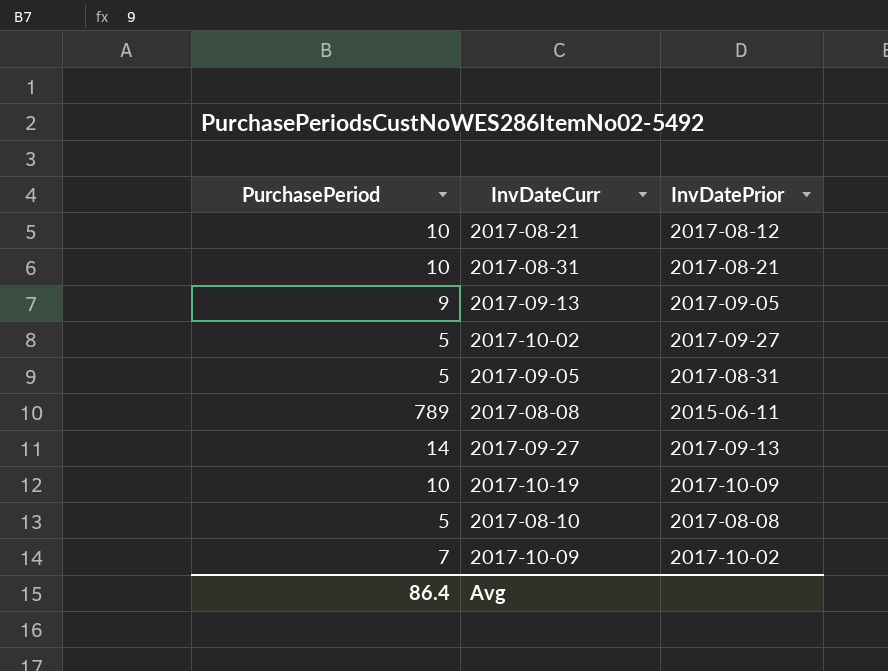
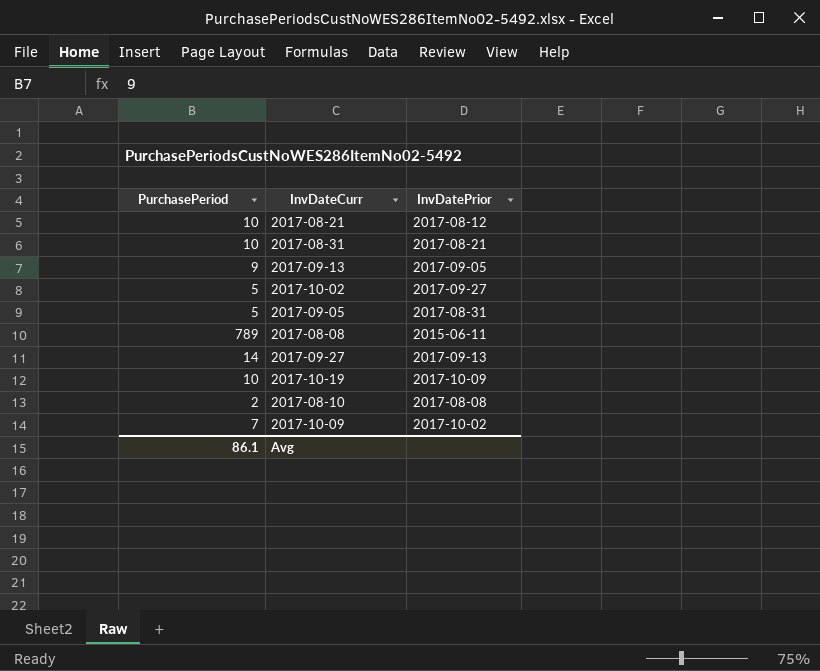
2017-08-10 | PurchasePeriod: 5 -> 2
Avg | PurchasePeriod: 86.4 -> 86.1

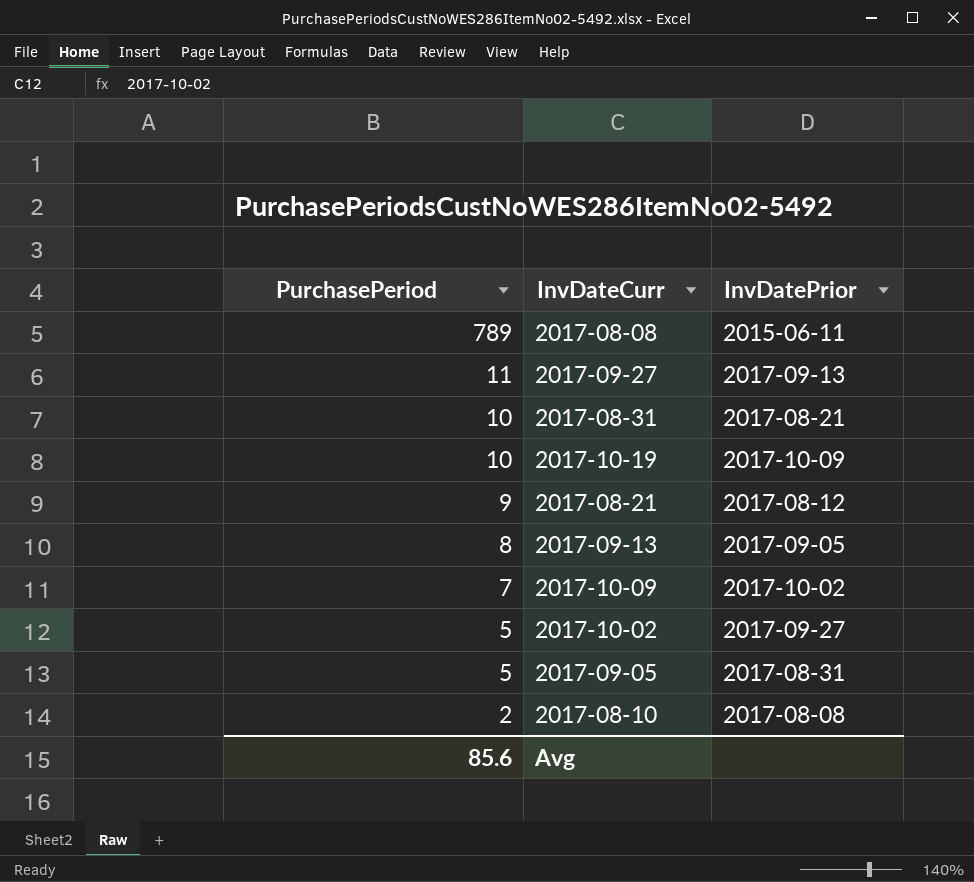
row order: none -> PurchasePeriod descending
2017-09-27 | PurchasePeriod: 14 -> 11
2017-08-21 | PurchasePeriod: 10 -> 9
2017-09-13 | PurchasePeriod: 9 -> 8
Avg | PurchasePeriod: 86.1 -> 85.6

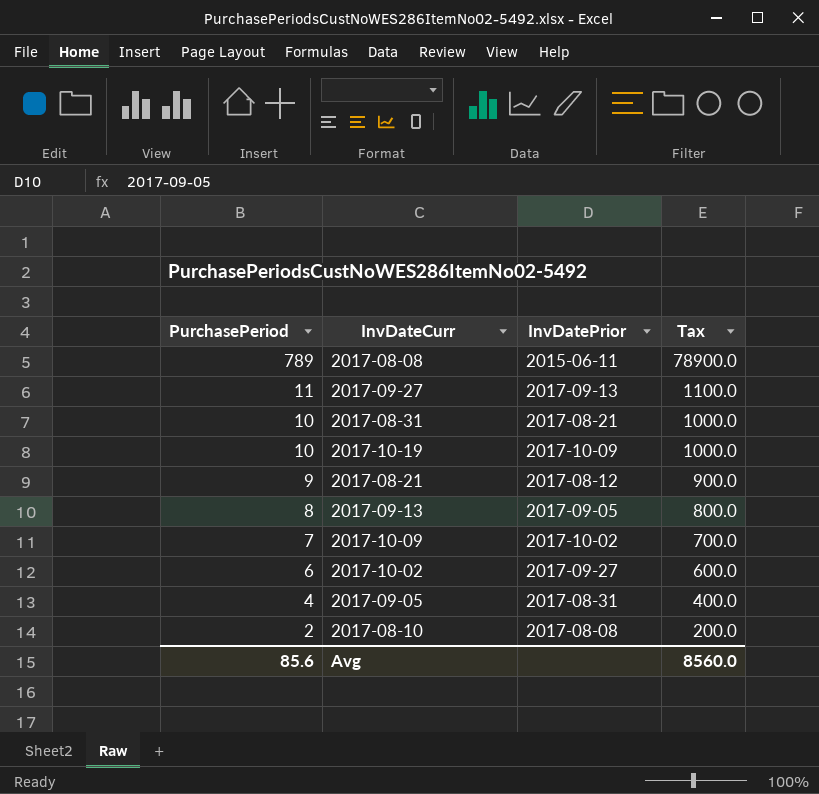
column Tax | formula: none -> [PurchasePeriod] * 100
2017-10-02 | PurchasePeriod: 5 -> 6
2017-09-05 | PurchasePeriod: 5 -> 4

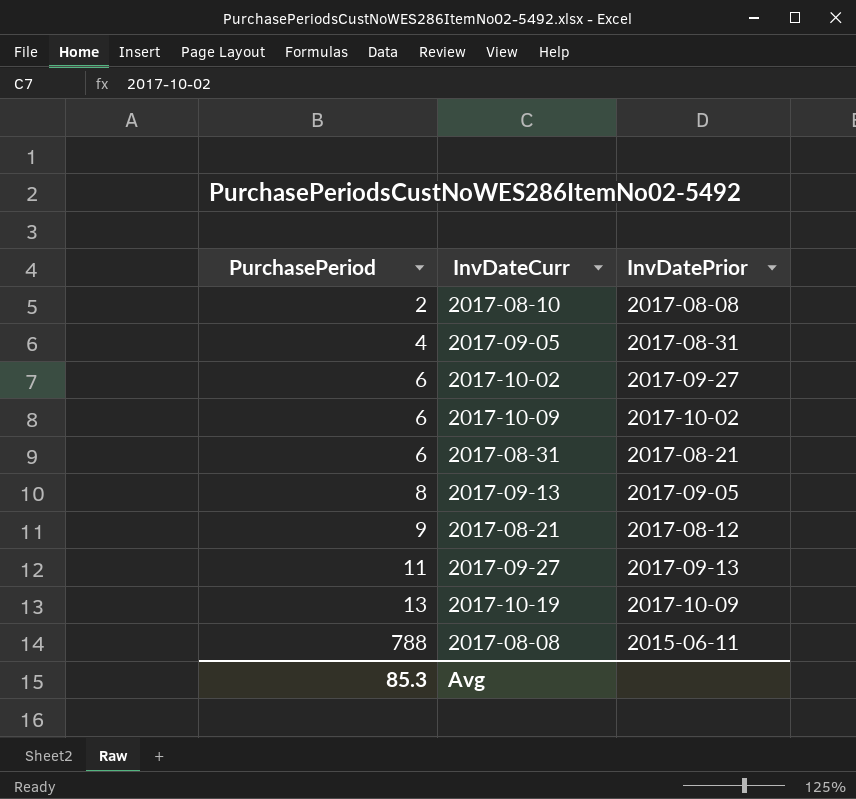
row order: PurchasePeriod descending -> PurchasePeriod ascending
column Tax | formula: [PurchasePeriod] * 100 -> none
2017-10-09 | PurchasePeriod: 7 -> 6
2017-08-31 | PurchasePeriod: 10 -> 6
2017-10-19 | PurchasePeriod: 10 -> 13
2017-08-08 | PurchasePeriod: 789 -> 788
Avg | PurchasePeriod: 85.6 -> 85.3

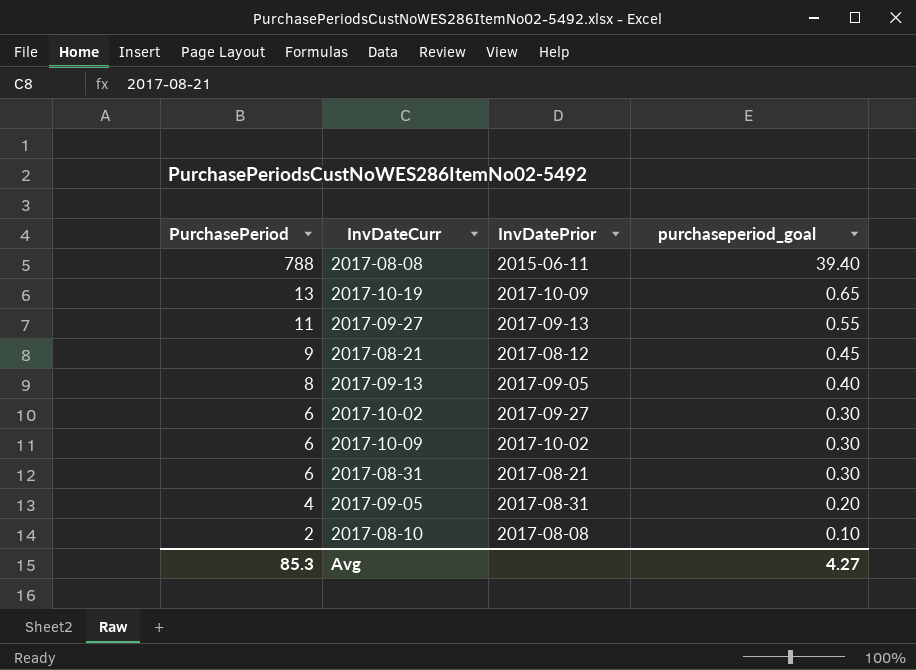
row order: PurchasePeriod ascending -> PurchasePeriod descending
column purchaseperiod_goal | formula: none -> [PurchasePeriod] * 0.05

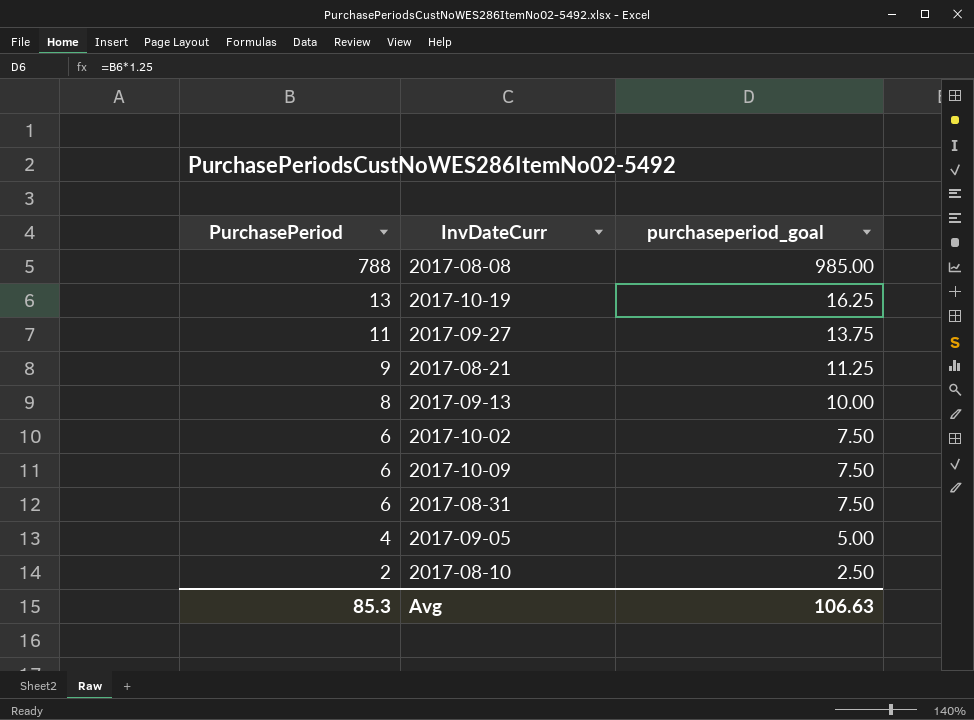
column InvDatePrior | position: 3 -> none
column purchaseperiod_goal | formula: [PurchasePeriod] * 0.05 -> [PurchasePeriod] * 1.25
Avg | purchaseperiod_goal: 4.27 -> 106.63

